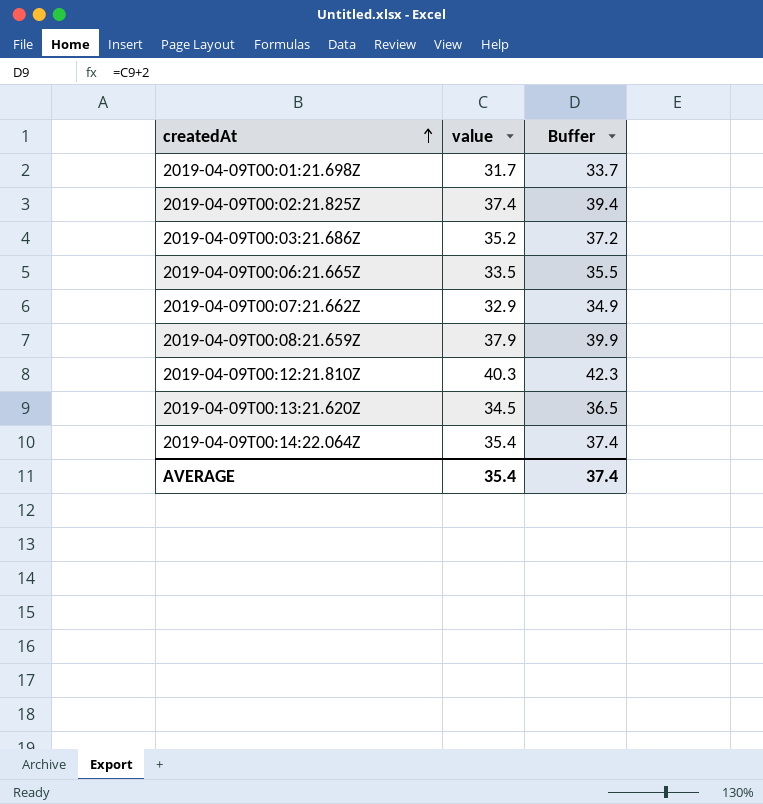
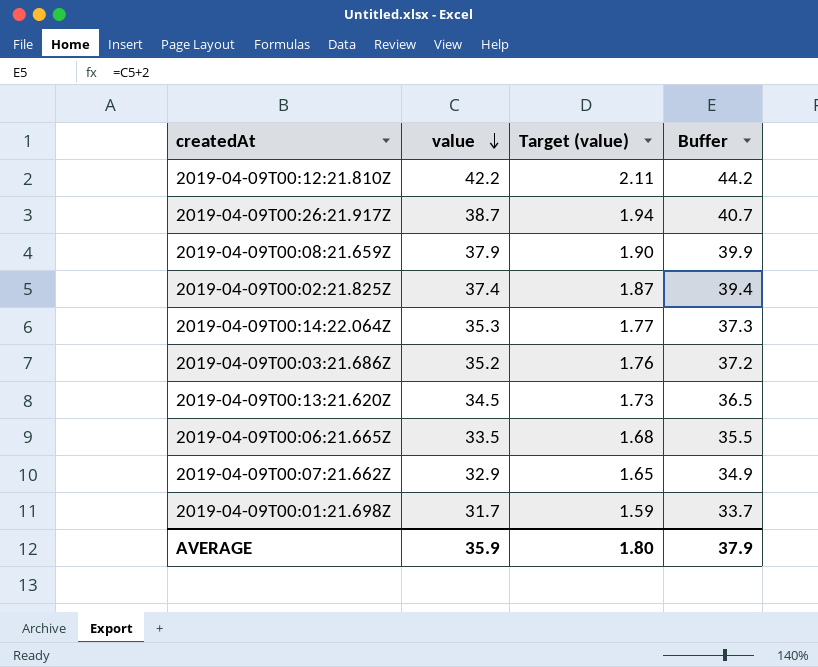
row order: createdAt ascending -> value descending
column Target (value) | formula: none -> [value] * 0.05
2019-04-09T00:12:21.810Z | value: 40.3 -> 42.2
2019-04-09T00:12:21.810Z | Buffer: 42.3 -> 44.2
row 2019-04-09T00:26:21.917Z: none -> 38.7 | 1.94 | 40.7
2019-04-09T00:14:22.064Z | value: 35.4 -> 35.3
2019-04-09T00:14:22.064Z | Buffer: 37.4 -> 37.3
AVERAGE | value: 35.4 -> 35.9
AVERAGE | Buffer: 37.4 -> 37.9

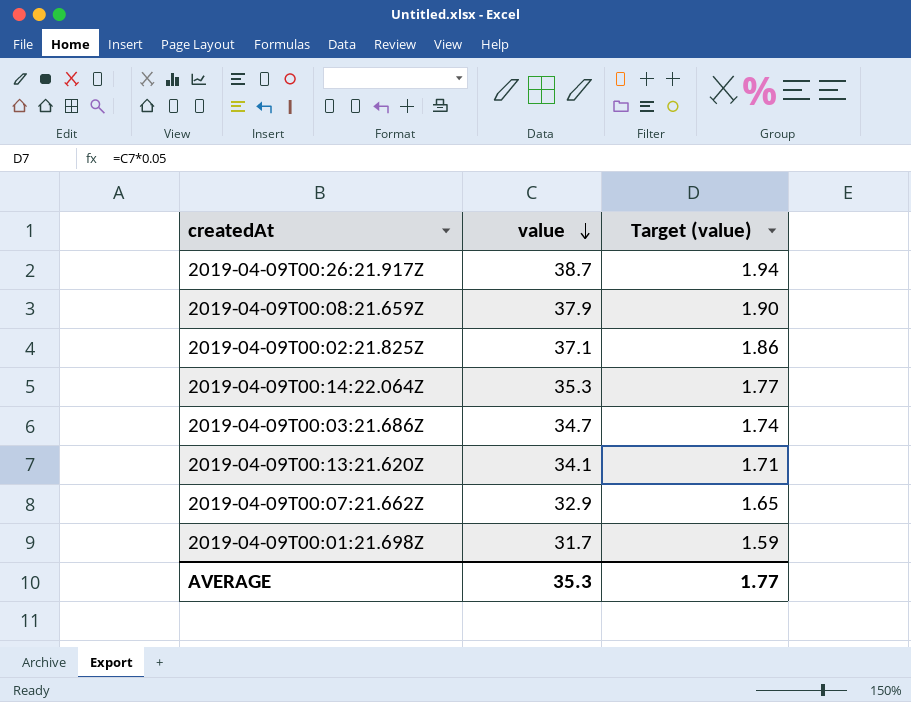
column Buffer | formula: [value] + 2 -> none
row 2019-04-09T00:12:21.810Z: 42.2 | 2.11 | 44.2 -> none
row 2019-04-09T00:06:21.665Z: 33.5 | 1.68 | 35.5 -> none
2019-04-09T00:02:21.825Z | value: 37.4 -> 37.1
2019-04-09T00:02:21.825Z | Target (value): 1.87 -> 1.86
2019-04-09T00:03:21.686Z | value: 35.2 -> 34.7
2019-04-09T00:03:21.686Z | Target (value): 1.76 -> 1.74
2019-04-09T00:13:21.620Z | value: 34.5 -> 34.1
2019-04-09T00:13:21.620Z | Target (value): 1.73 -> 1.71
AVERAGE | value: 35.9 -> 35.3
AVERAGE | Target (value): 1.80 -> 1.77

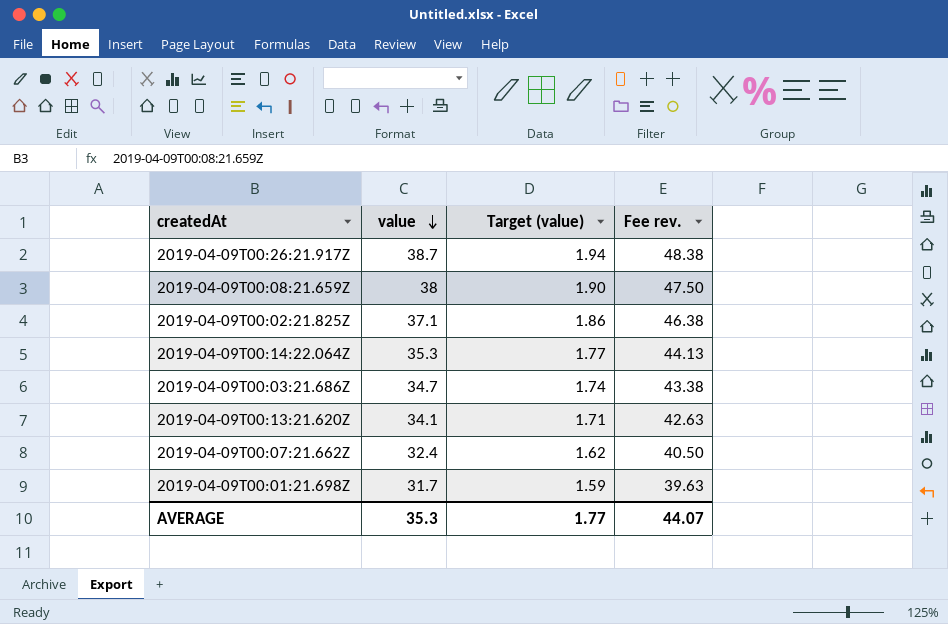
column Fee rev. | formula: none -> [value] * 1.25
2019-04-09T00:08:21.659Z | value: 37.9 -> 38
2019-04-09T00:07:21.662Z | value: 32.9 -> 32.4
2019-04-09T00:07:21.662Z | Target (value): 1.65 -> 1.62

